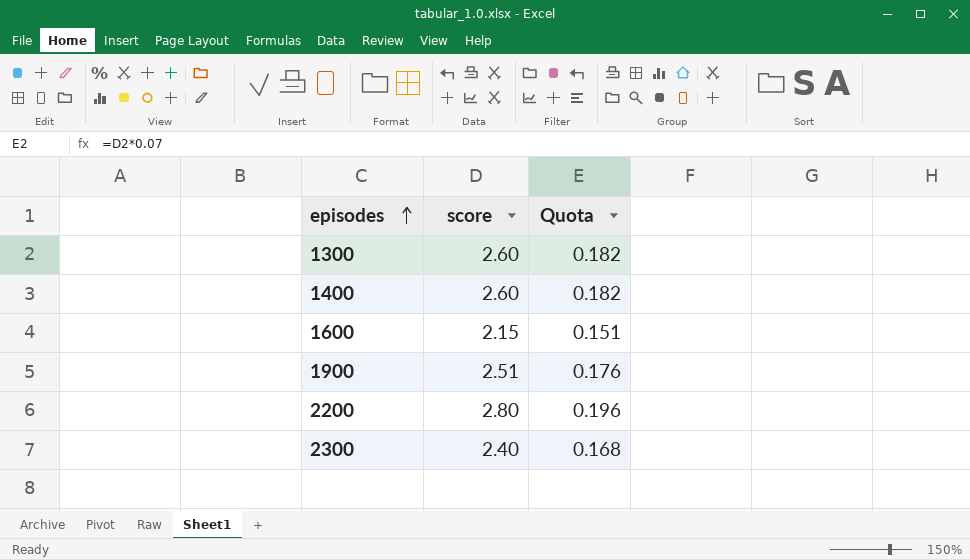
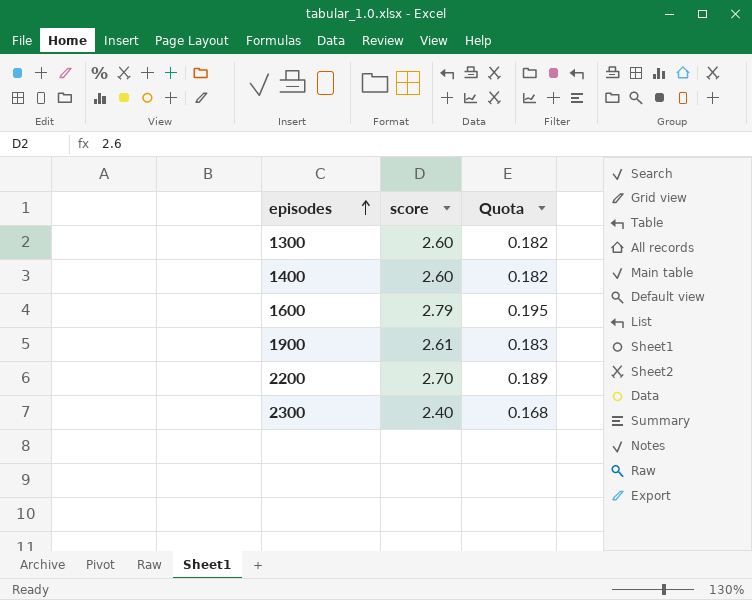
1600 | score: 2.15 -> 2.79
1600 | Quota: 0.151 -> 0.195
1900 | score: 2.51 -> 2.61
1900 | Quota: 0.176 -> 0.183
2200 | score: 2.80 -> 2.70
2200 | Quota: 0.196 -> 0.189

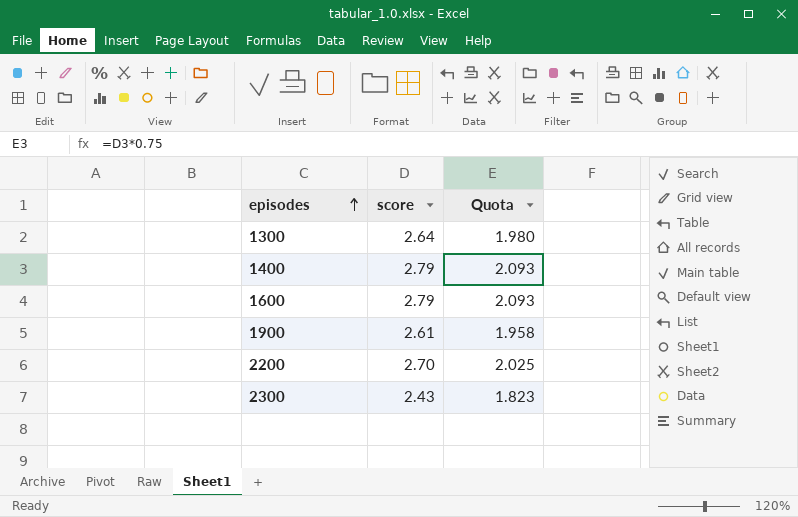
column Quota | formula: [score] * 0.07 -> [score] * 0.75
1300 | score: 2.60 -> 2.64
1400 | score: 2.60 -> 2.79
2300 | score: 2.40 -> 2.43

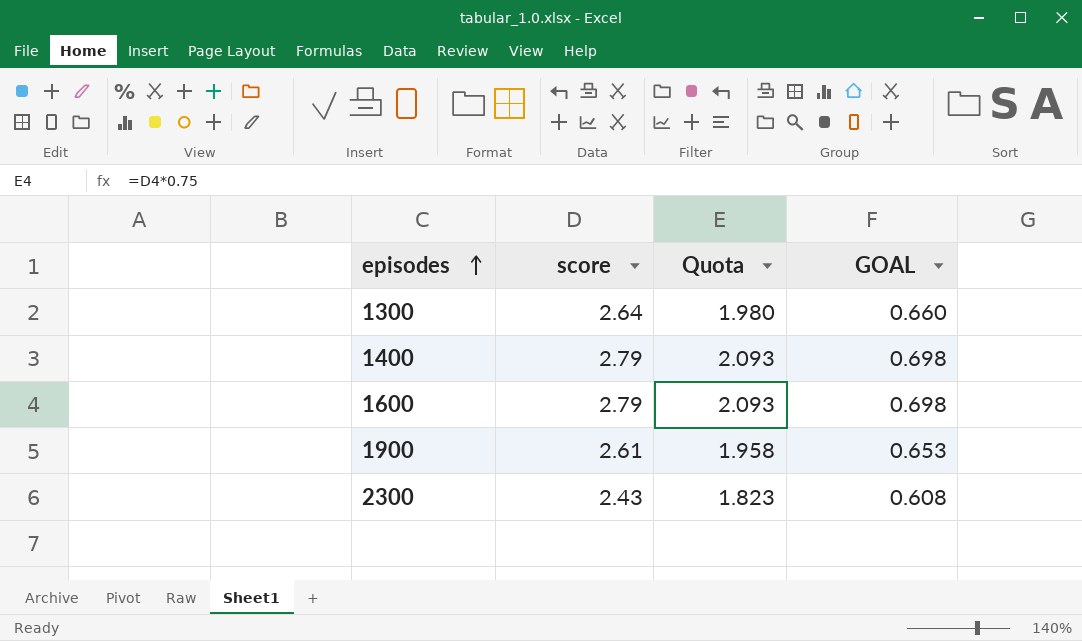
column GOAL | formula: none -> [score] * 0.25
row 2200: 2.70 | 2.025 -> none

